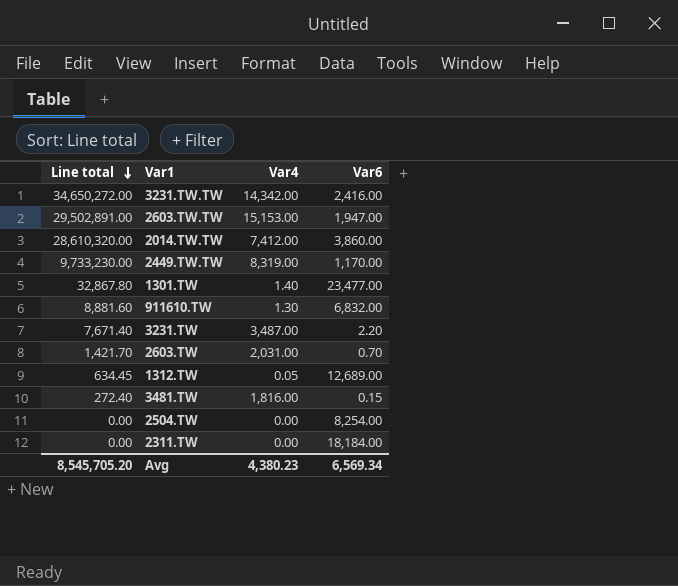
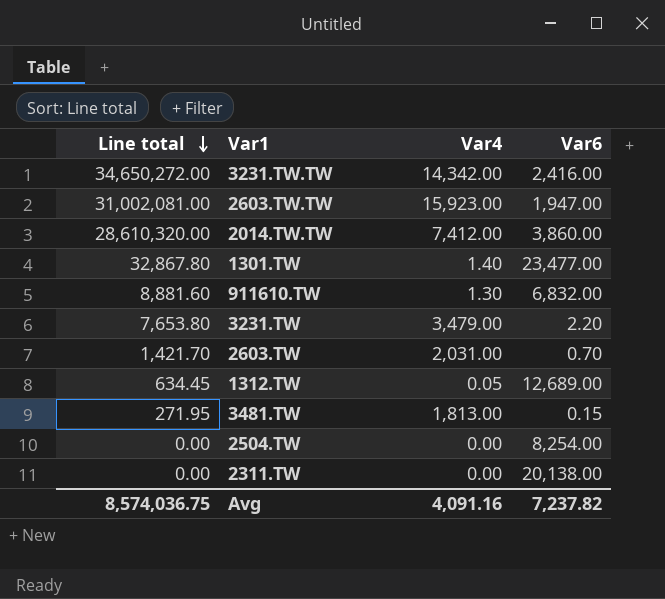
row 2449.TW.TW: 9,733,230.00 | 8,319.00 | 1,170.00 -> none
2603.TW.TW | Line total: 29,502,891.00 -> 31,002,081.00
2603.TW.TW | Var4: 15,153.00 -> 15,923.00
3231.TW | Line total: 7,671.40 -> 7,653.80
3231.TW | Var4: 3,487.00 -> 3,479.00
3481.TW | Line total: 272.40 -> 271.95
3481.TW | Var4: 1,816.00 -> 1,813.00
2311.TW | Var6: 18,184.00 -> 20,138.00
Avg | Line total: 8,545,705.20 -> 8,574,036.75
Avg | Var4: 4,380.23 -> 4,091.16
Avg | Var6: 6,569.34 -> 7,237.82

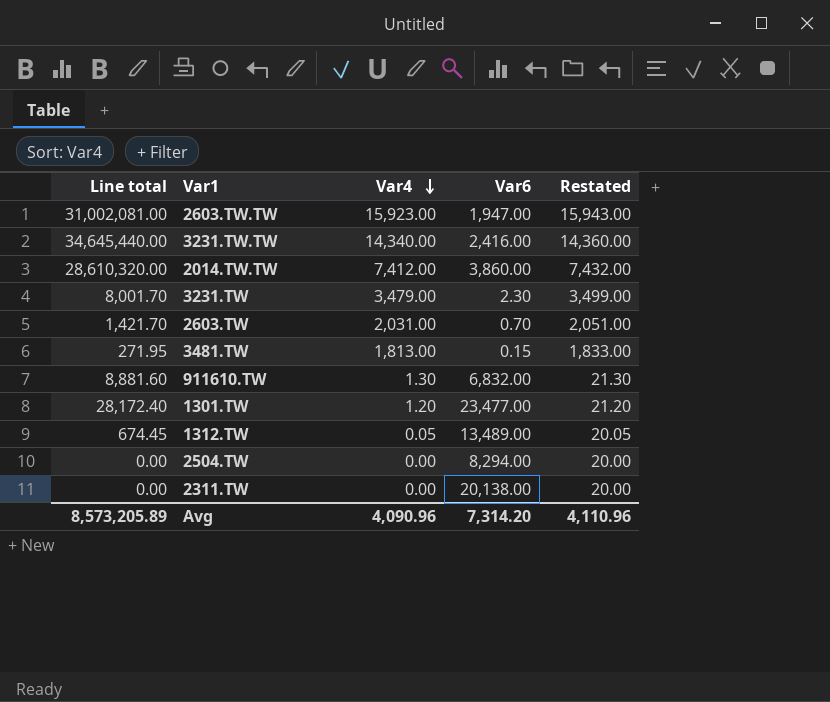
row order: Line total descending -> Var4 descending
column Restated | formula: none -> [Var4] + 20
3231.TW.TW | Line total: 34,650,272.00 -> 34,645,440.00
3231.TW.TW | Var4: 14,342.00 -> 14,340.00
3231.TW | Line total: 7,653.80 -> 8,001.70
3231.TW | Var6: 2.20 -> 2.30
1301.TW | Line total: 32,867.80 -> 28,172.40
1301.TW | Var4: 1.40 -> 1.20
1312.TW | Line total: 634.45 -> 674.45
1312.TW | Var6: 12,689.00 -> 13,489.00
2504.TW | Var6: 8,254.00 -> 8,294.00
Avg | Line total: 8,574,036.75 -> 8,573,205.89
Avg | Var4: 4,091.16 -> 4,090.96
Avg | Var6: 7,237.82 -> 7,314.20

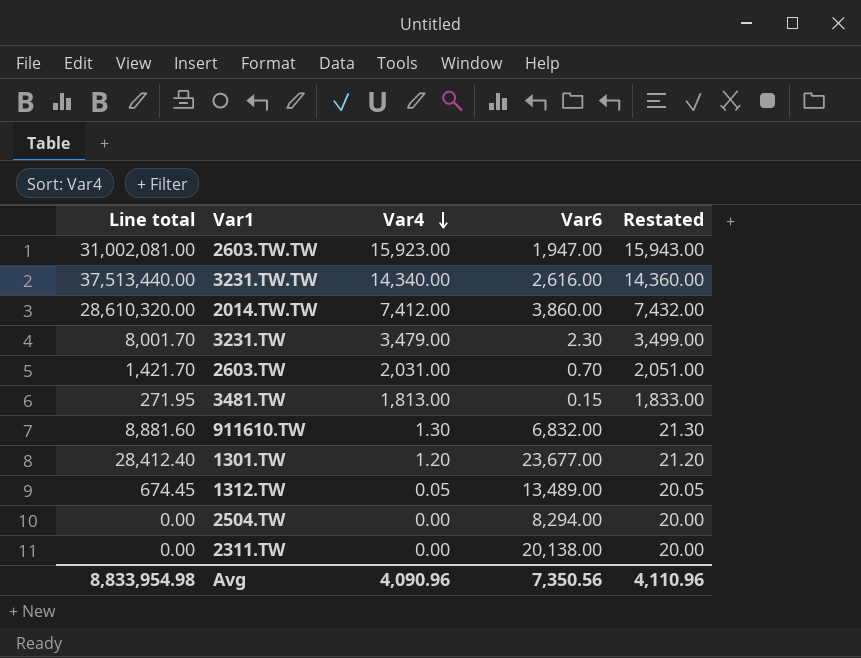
3231.TW.TW | Line total: 34,645,440.00 -> 37,513,440.00
3231.TW.TW | Var6: 2,416.00 -> 2,616.00
1301.TW | Line total: 28,172.40 -> 28,412.40
1301.TW | Var6: 23,477.00 -> 23,677.00
Avg | Line total: 8,573,205.89 -> 8,833,954.98
Avg | Var6: 7,314.20 -> 7,350.56

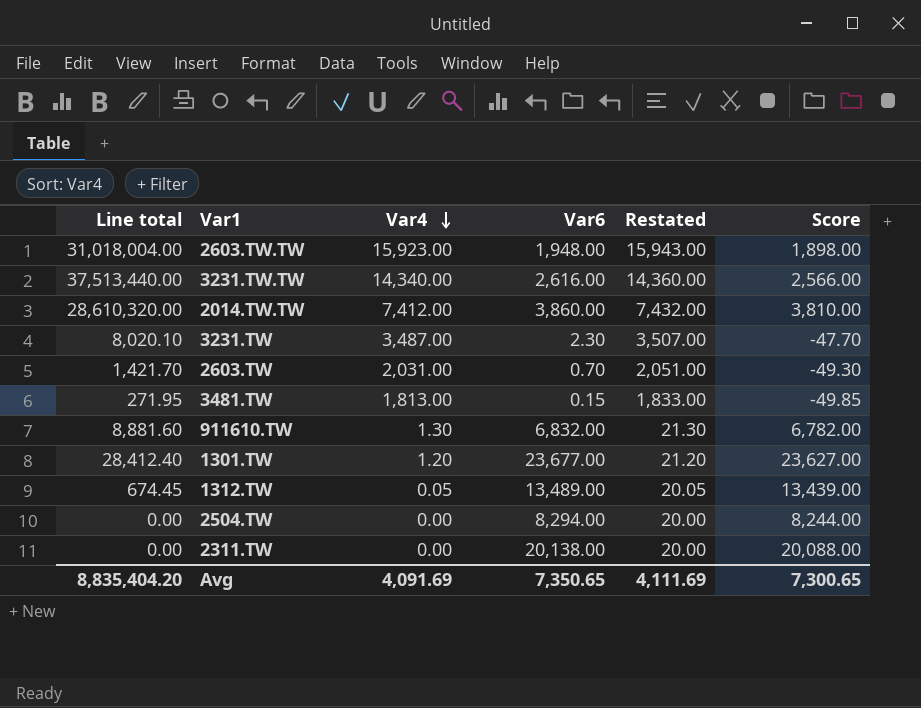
column Score | formula: none -> [Var6] - 50
2603.TW.TW | Line total: 31,002,081.00 -> 31,018,004.00
2603.TW.TW | Var6: 1,947.00 -> 1,948.00
3231.TW | Line total: 8,001.70 -> 8,020.10
3231.TW | Var4: 3,479.00 -> 3,487.00
3231.TW | Restated: 3,499.00 -> 3,507.00
Avg | Line total: 8,833,954.98 -> 8,835,404.20
Avg | Var4: 4,090.96 -> 4,091.69
Avg | Var6: 7,350.56 -> 7,350.65
Avg | Restated: 4,110.96 -> 4,111.69

